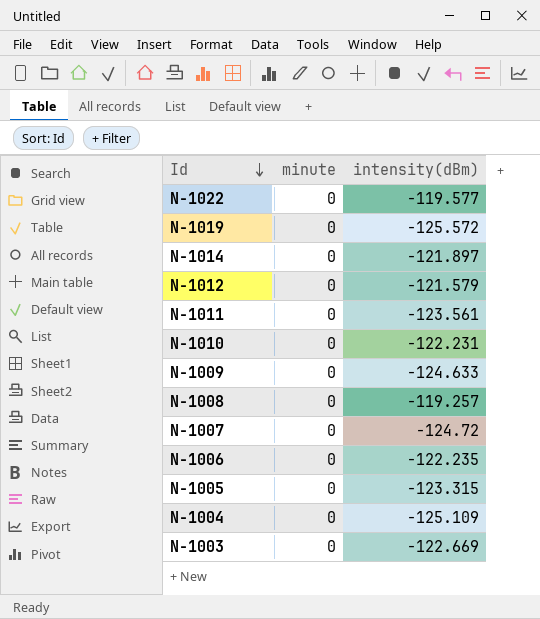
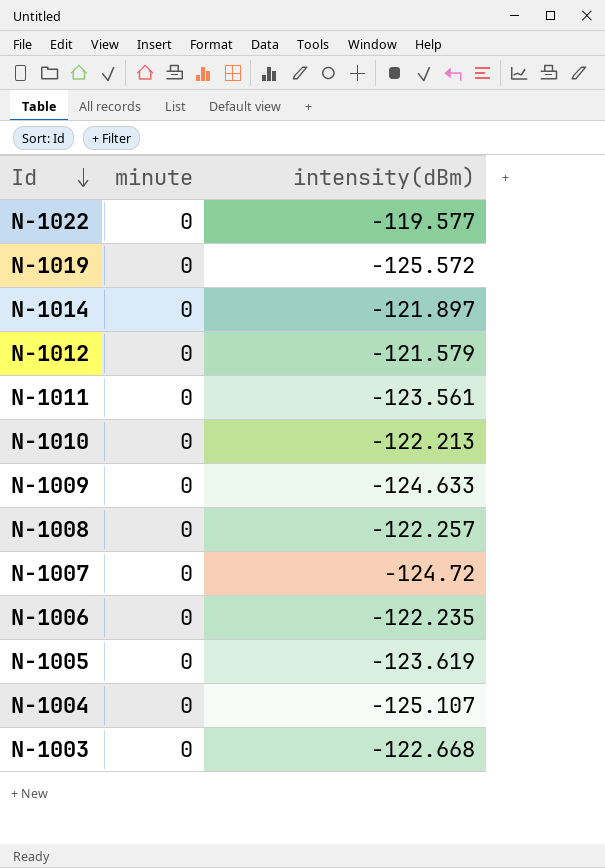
N-1010 | intensity(dBm): -122.231 -> -122.213
N-1008 | intensity(dBm): -119.257 -> -122.257
N-1005 | intensity(dBm): -123.315 -> -123.619
N-1004 | intensity(dBm): -125.109 -> -125.107
N-1003 | intensity(dBm): -122.669 -> -122.668

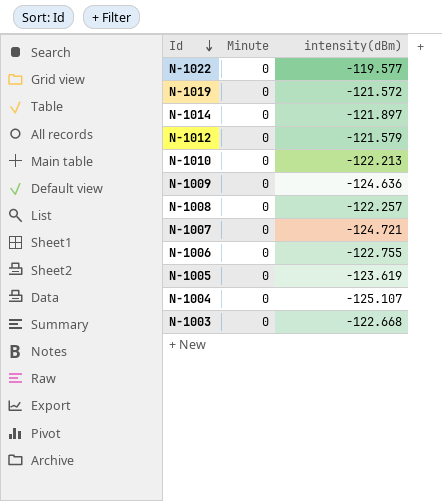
column name: minute -> Minute
row N-1011: 0 | -123.561 -> none
N-1019 | intensity(dBm): -125.572 -> -121.572
N-1009 | intensity(dBm): -124.633 -> -124.636
N-1007 | intensity(dBm): -124.72 -> -124.721
N-1006 | intensity(dBm): -122.235 -> -122.755

